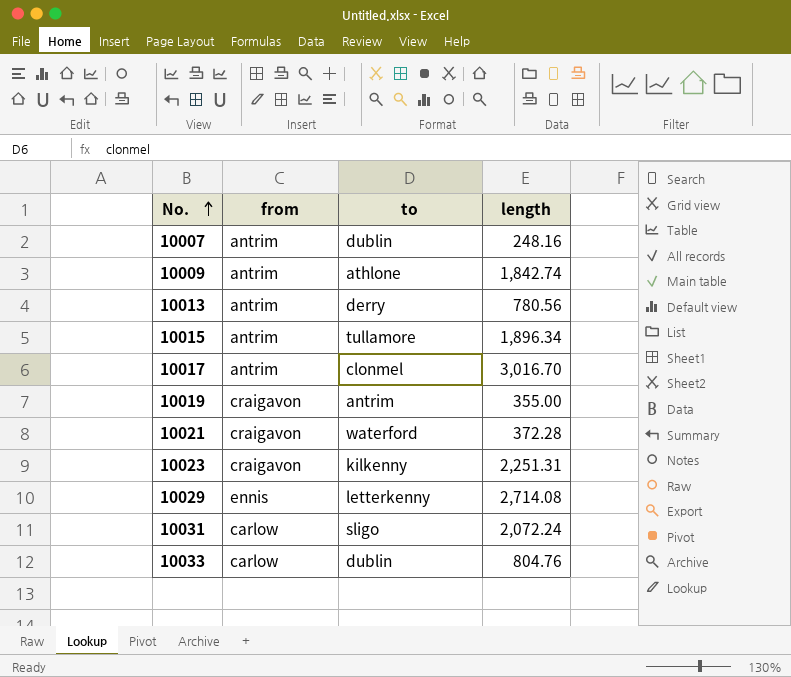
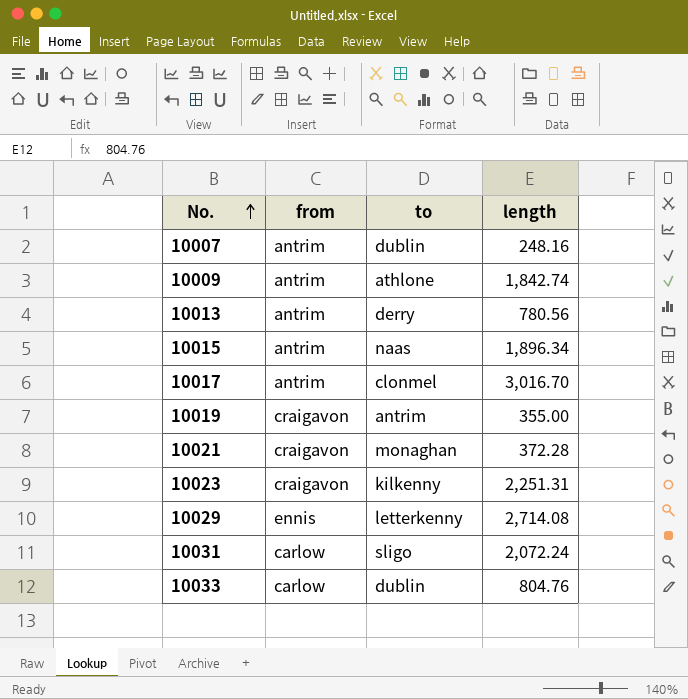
10015 | to: tullamore -> naas
10021 | to: waterford -> monaghan

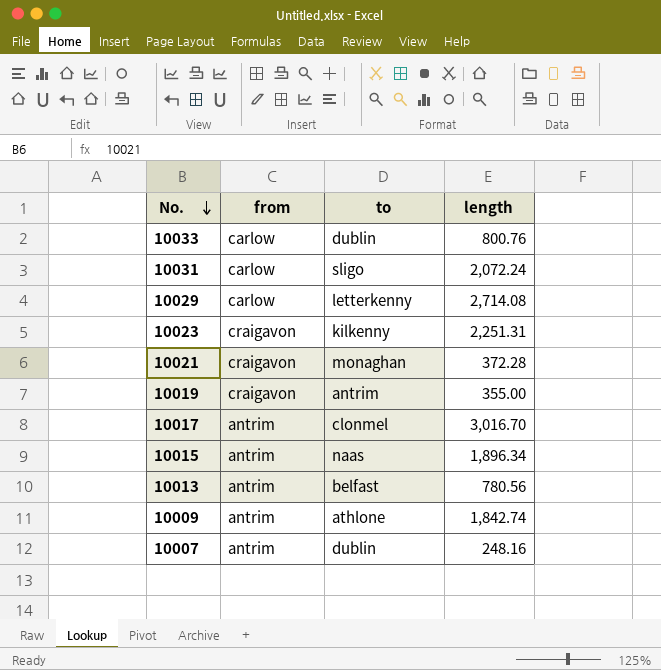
row order: No. ascending -> No. descending
10033 | length: 804.76 -> 800.76
10029 | from: ennis -> carlow
10013 | to: derry -> belfast

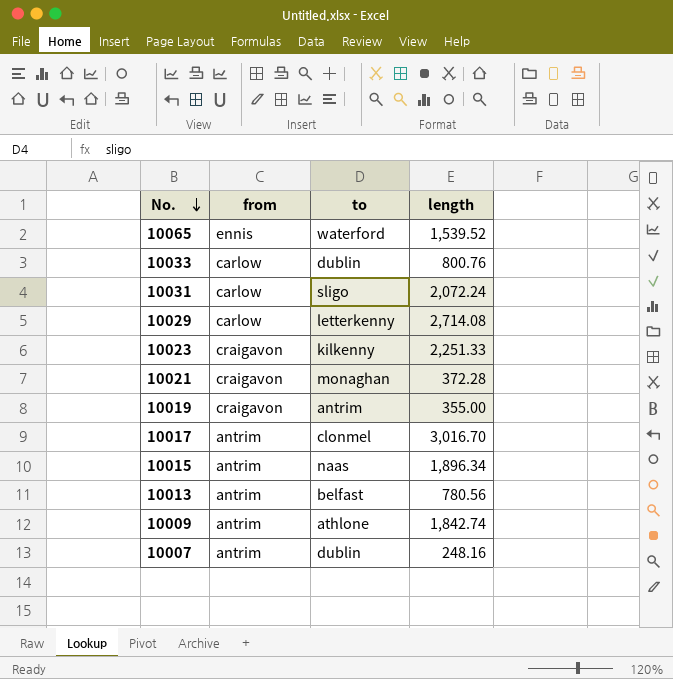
row 10065: none -> ennis | waterford | 1,539.52
10023 | length: 2,251.31 -> 2,251.33

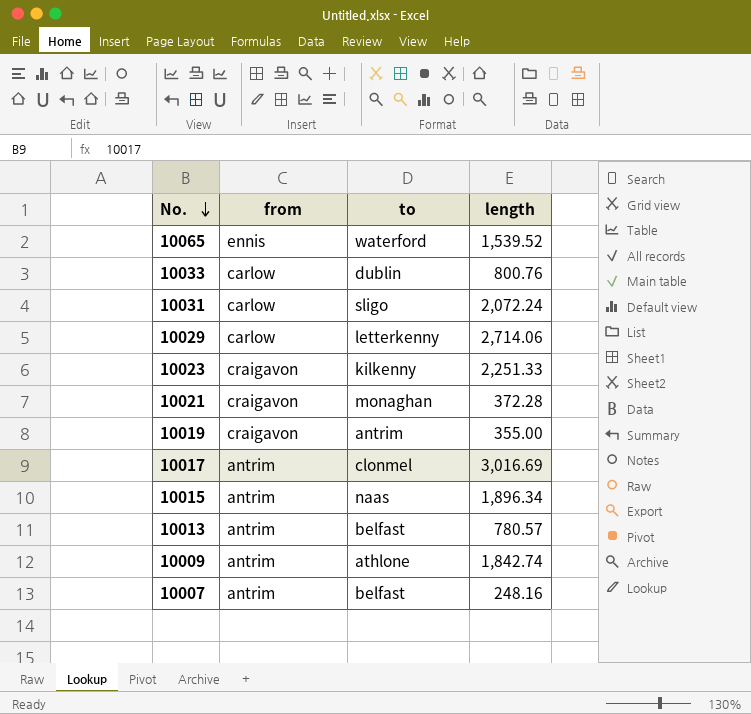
10029 | length: 2,714.08 -> 2,714.06
10017 | length: 3,016.70 -> 3,016.69
10013 | length: 780.56 -> 780.57
10007 | to: dublin -> belfast

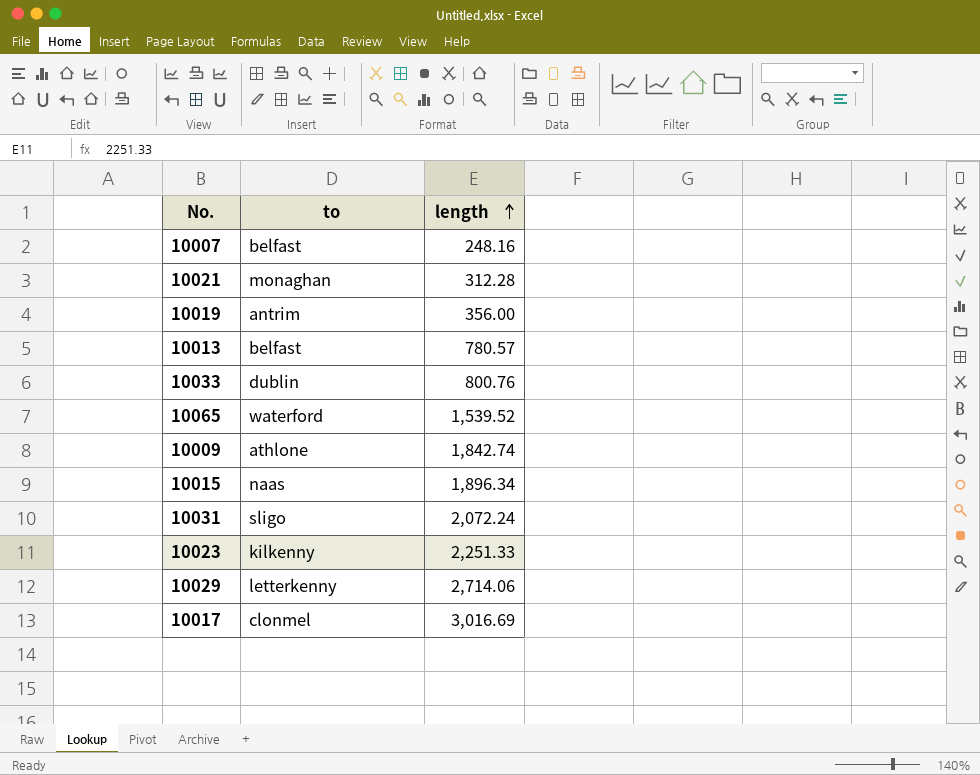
row order: No. descending -> length ascending
column from | position: 2 -> none
10021 | length: 372.28 -> 312.28
10019 | length: 355.00 -> 356.00

